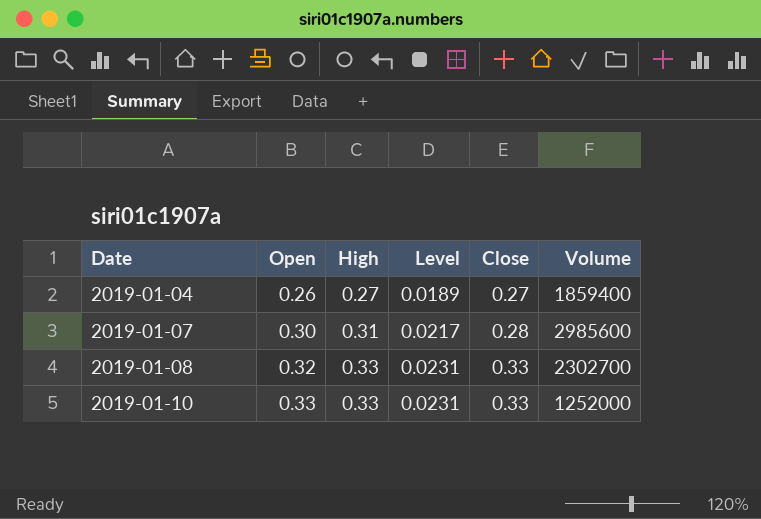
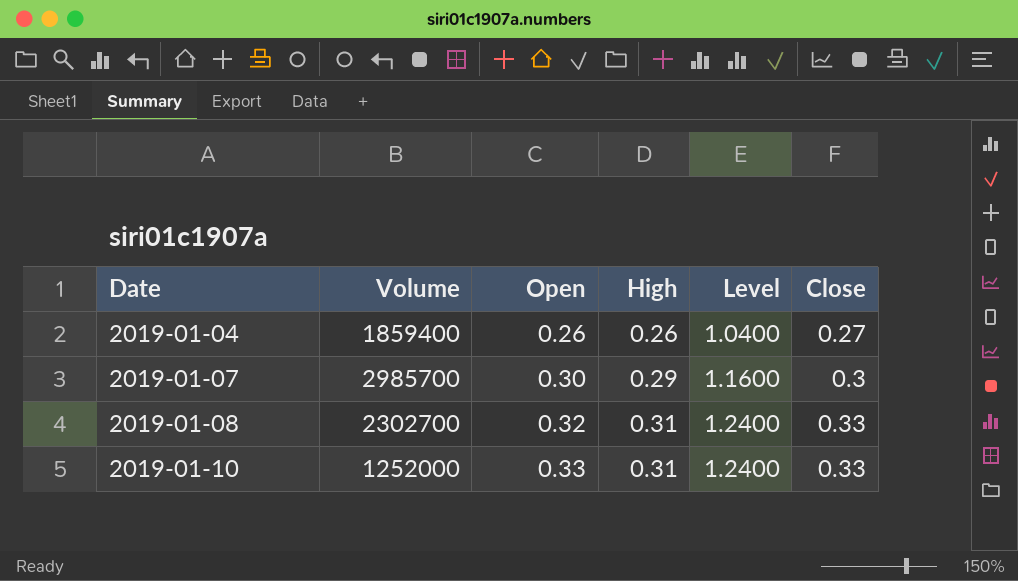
column Volume | position: 6 -> 2
column Level | formula: [High] * 0.07 -> [High] * 4
2019-01-04 | High: 0.27 -> 0.26
2019-01-07 | Volume: 2985600 -> 2985700
2019-01-07 | High: 0.31 -> 0.29
2019-01-07 | Close: 0.28 -> 0.3
2019-01-08 | High: 0.33 -> 0.31
2019-01-10 | High: 0.33 -> 0.31

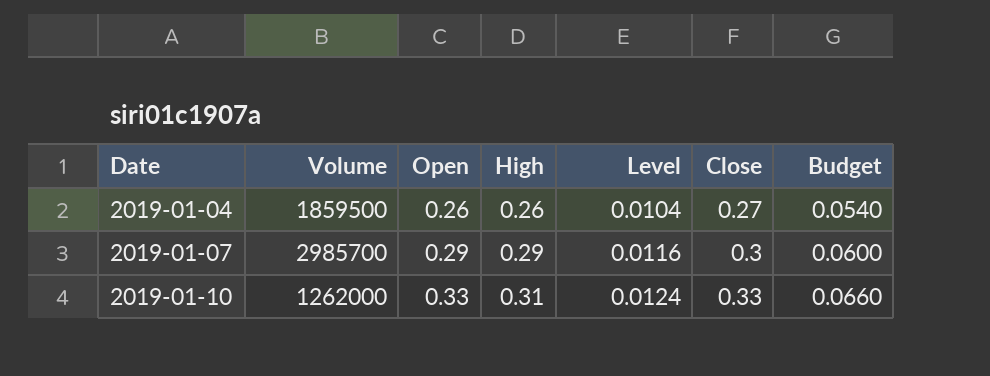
column Level | formula: [High] * 4 -> [High] * 0.04
column Budget | formula: none -> [Close] * 0.2
row 2019-01-08: 2302700 | 0.32 | 0.31 | 1.2400 | 0.33 -> none
2019-01-04 | Volume: 1859400 -> 1859500
2019-01-07 | Open: 0.30 -> 0.29
2019-01-10 | Volume: 1252000 -> 1262000

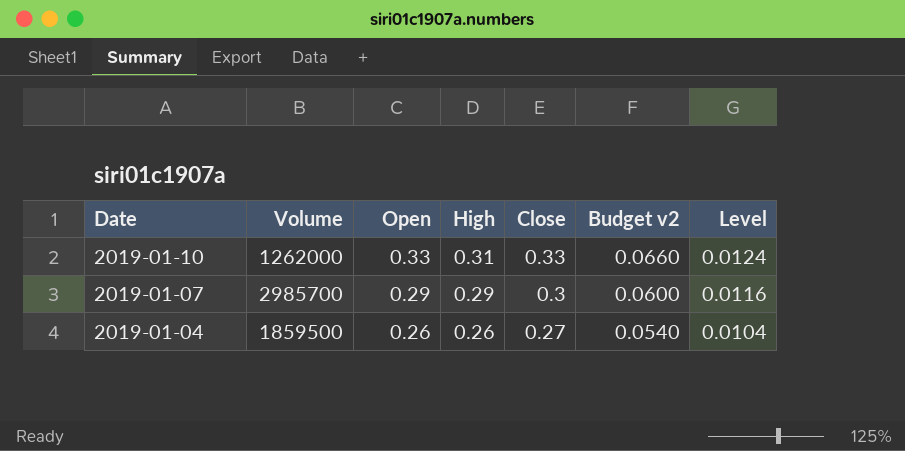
row order: Date ascending -> Date descending
column name: Budget -> Budget v2
column Level | position: 5 -> 7

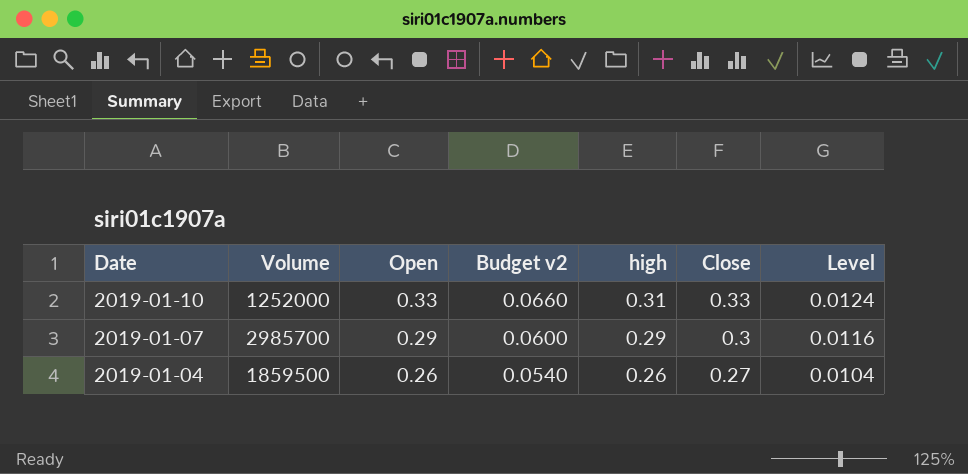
column Budget v2 | position: 6 -> 4
column name: High -> high
2019-01-10 | Volume: 1262000 -> 1252000

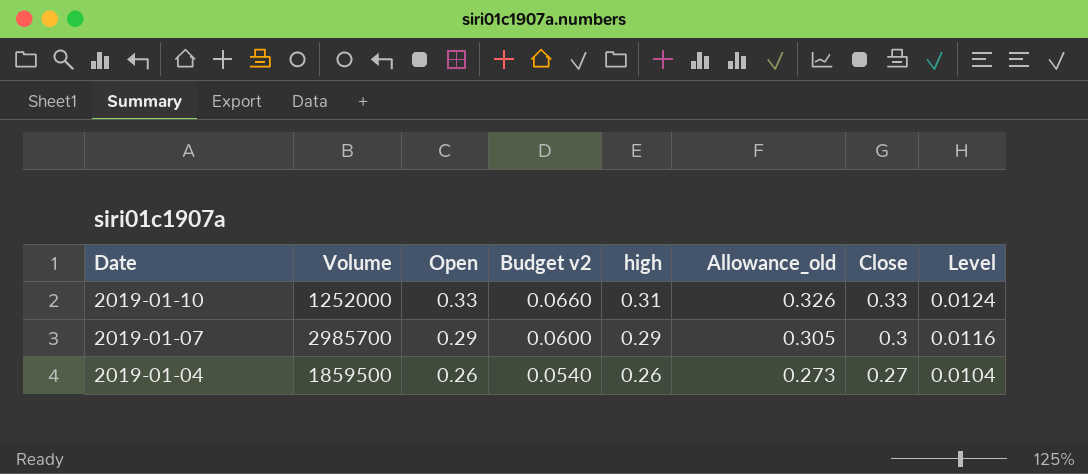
column Allowance_old | formula: none -> [high] * 1.05

